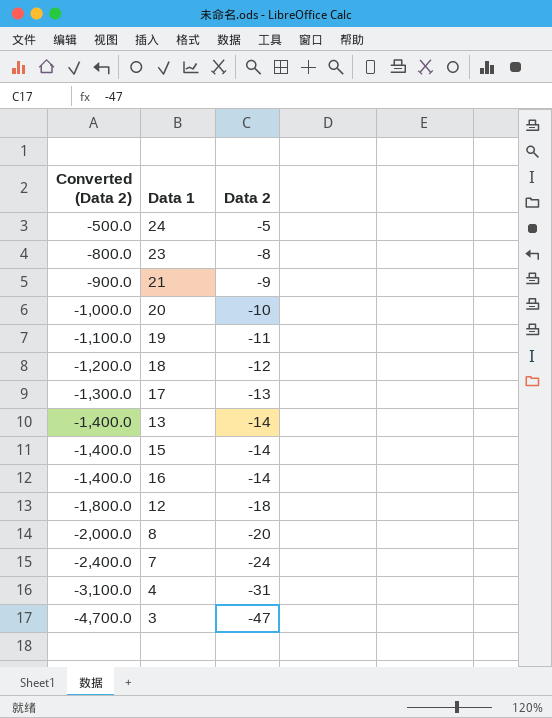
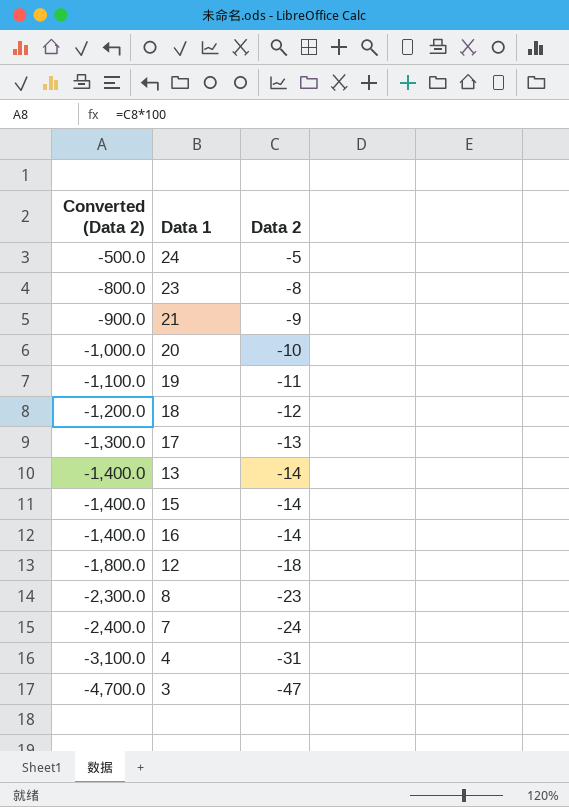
8 | Converted (Data 2): -2,000.0 -> -2,300.0
8 | Data 2: -20 -> -23

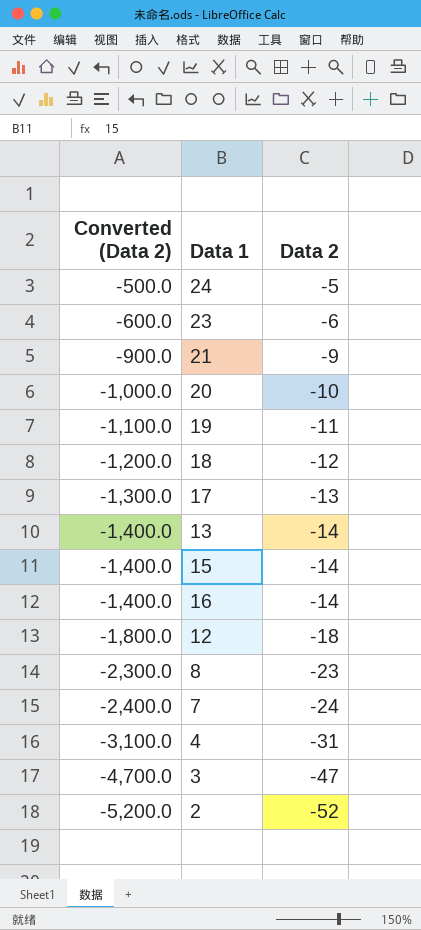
23 | Converted (Data 2): -800.0 -> -600.0
23 | Data 2: -8 -> -6
row 2: none -> -5,200.0 | -52

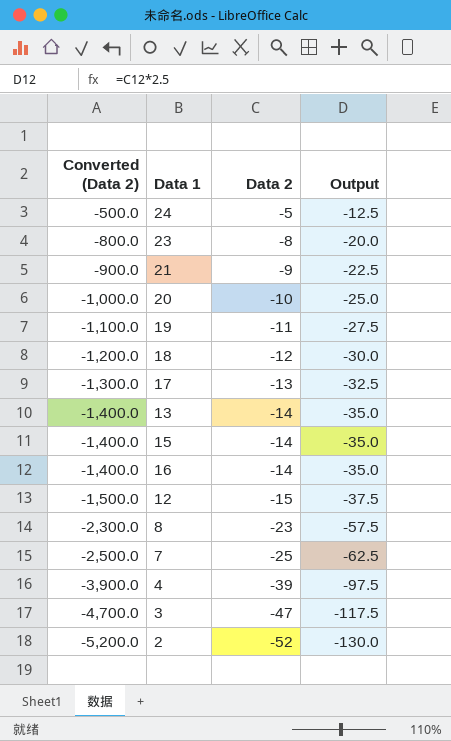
column Output | formula: none -> [Data 2] * 2.5
23 | Converted (Data 2): -600.0 -> -800.0
23 | Data 2: -6 -> -8
12 | Converted (Data 2): -1,800.0 -> -1,500.0
12 | Data 2: -18 -> -15
7 | Converted (Data 2): -2,400.0 -> -2,500.0
7 | Data 2: -24 -> -25
4 | Converted (Data 2): -3,100.0 -> -3,900.0
4 | Data 2: -31 -> -39

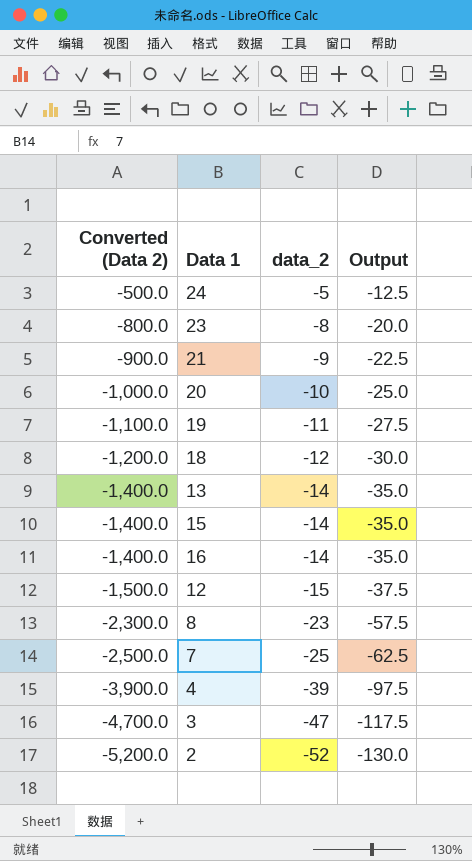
column name: Data 2 -> data_2
row 17: -1,300.0 | -13 | -32.5 -> none

